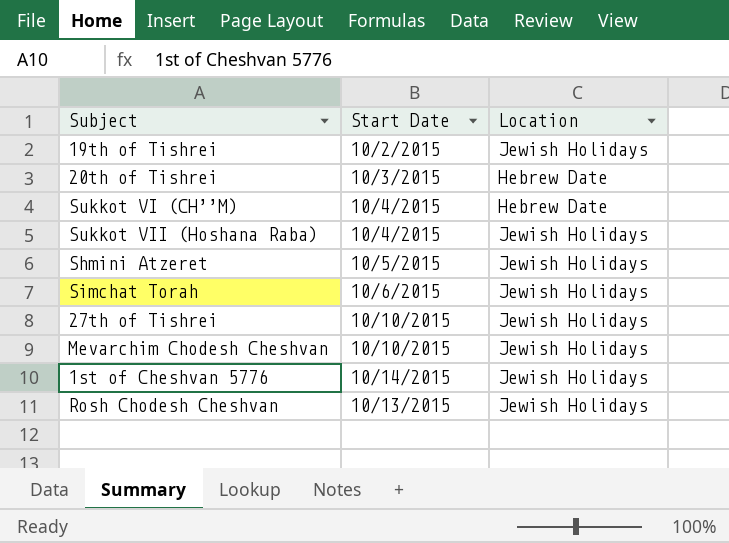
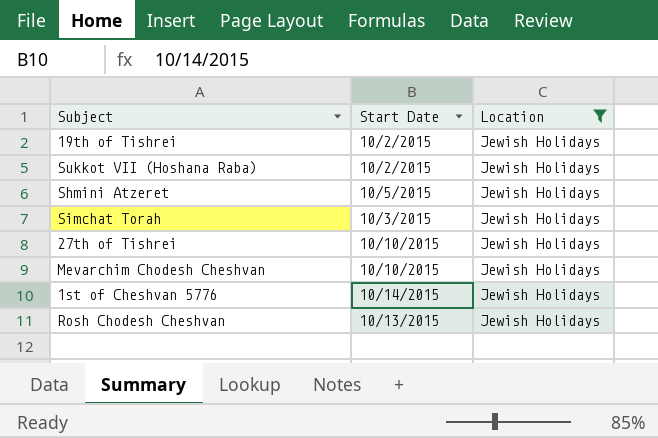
filter: none -> Location = Jewish Holidays
Sukkot VII (Hoshana Raba) | Start Date: 10/4/2015 -> 10/2/2015
Simchat Torah | Start Date: 10/6/2015 -> 10/3/2015

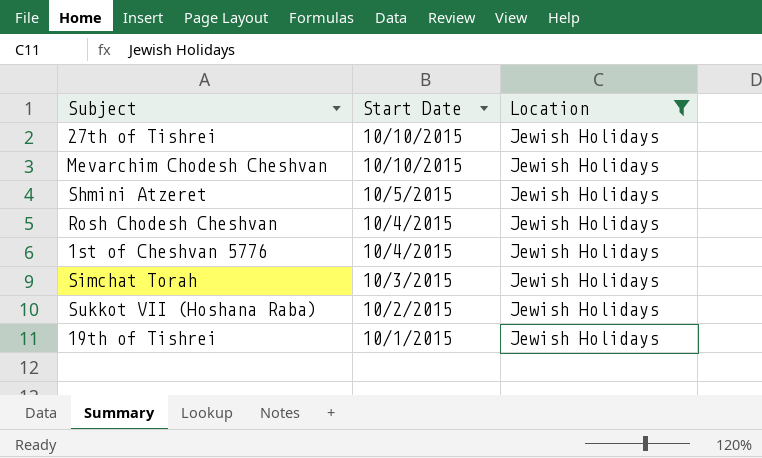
row order: none -> Start Date descending
Rosh Chodesh Cheshvan | Start Date: 10/13/2015 -> 10/4/2015
1st of Cheshvan 5776 | Start Date: 10/14/2015 -> 10/4/2015
19th of Tishrei | Start Date: 10/2/2015 -> 10/1/2015

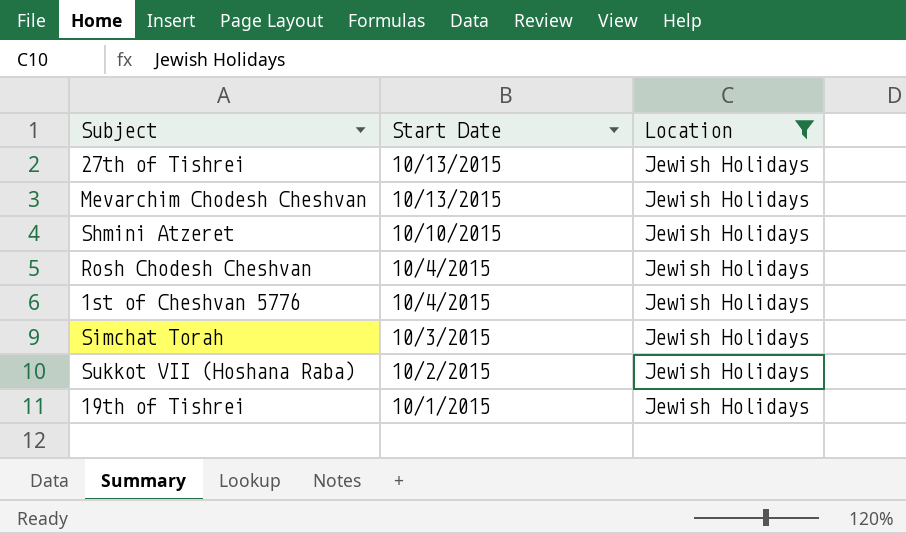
27th of Tishrei | Start Date: 10/10/2015 -> 10/13/2015
Mevarchim Chodesh Cheshvan | Start Date: 10/10/2015 -> 10/13/2015
Shmini Atzeret | Start Date: 10/5/2015 -> 10/10/2015

